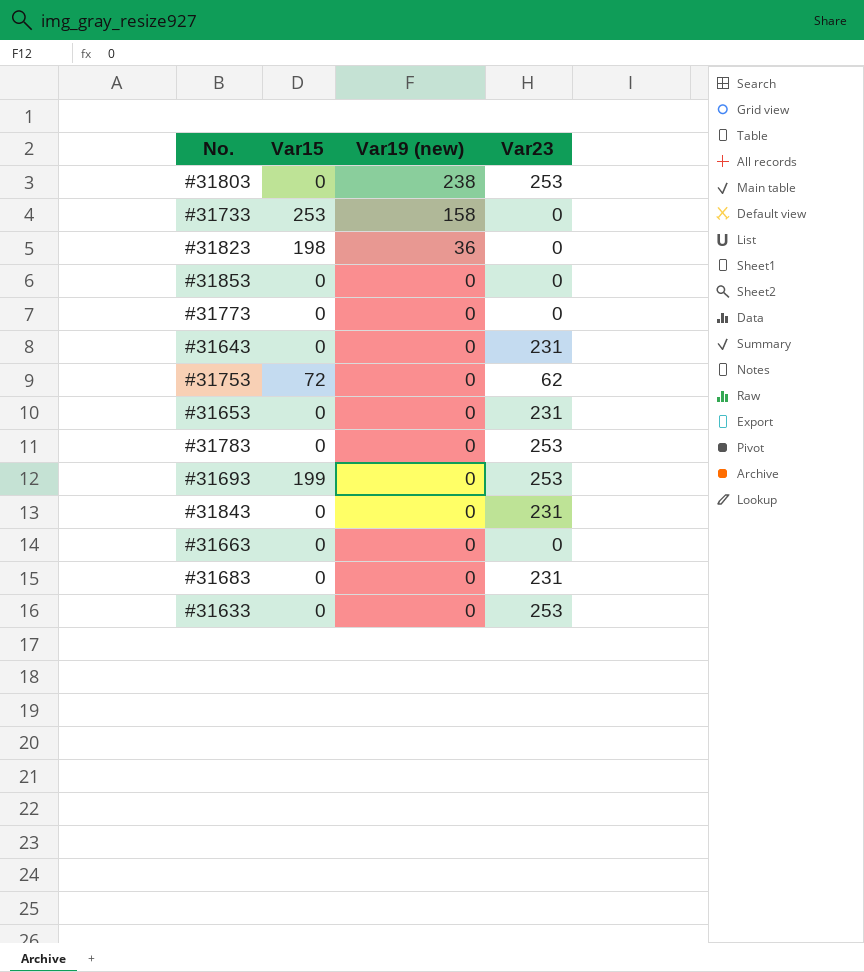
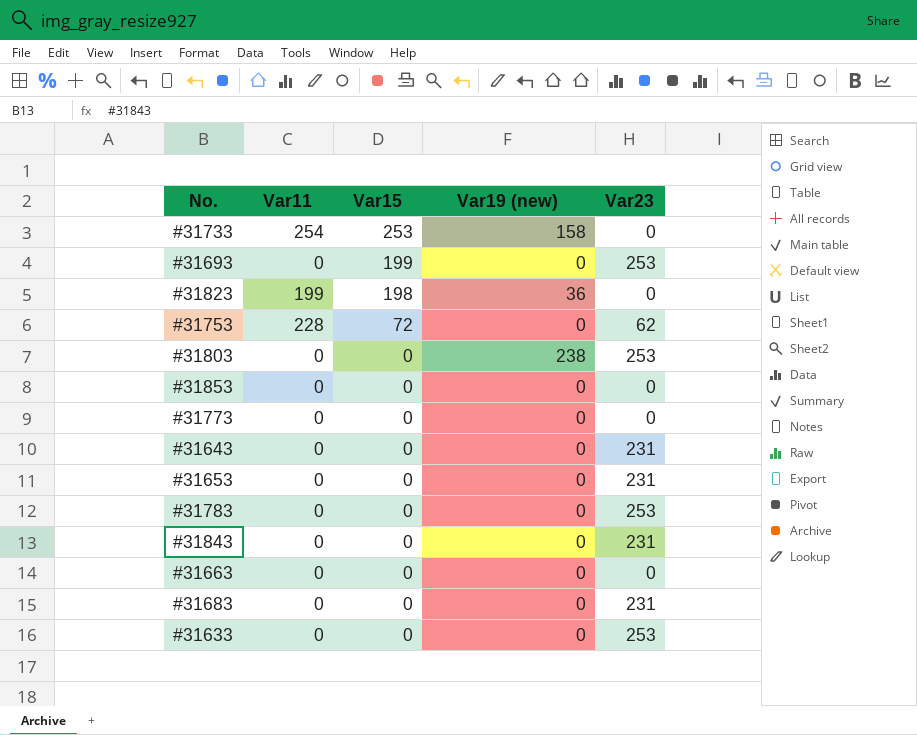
row order: Var19 (new) descending -> Var15 descending
column Var11 | position: none -> 2

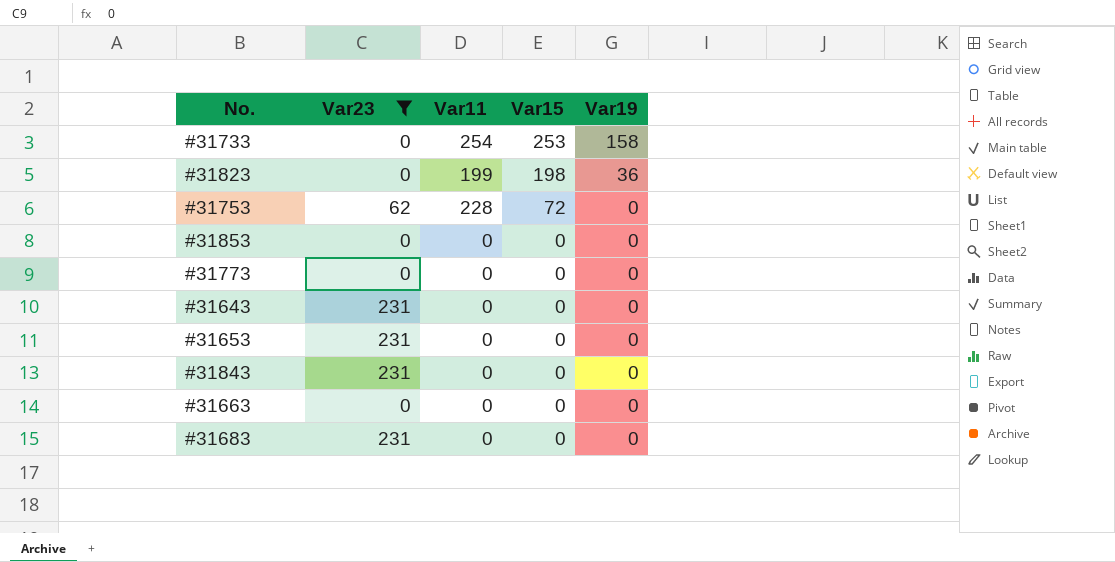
filter: none -> Var23 != 253
column Var23 | position: 5 -> 2
column name: Var19 (new) -> Var19

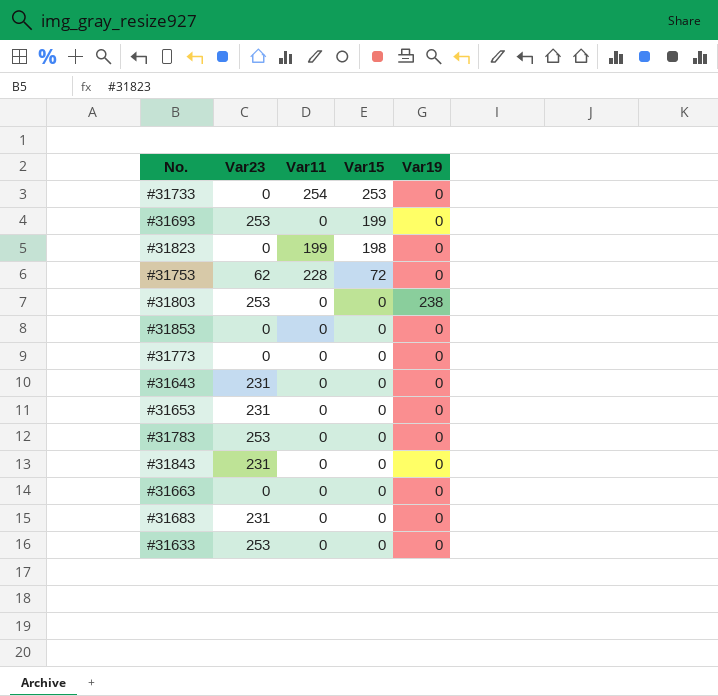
filter: Var23 != 253 -> none
#31733 | Var19: 158 -> 0
#31823 | Var19: 36 -> 0

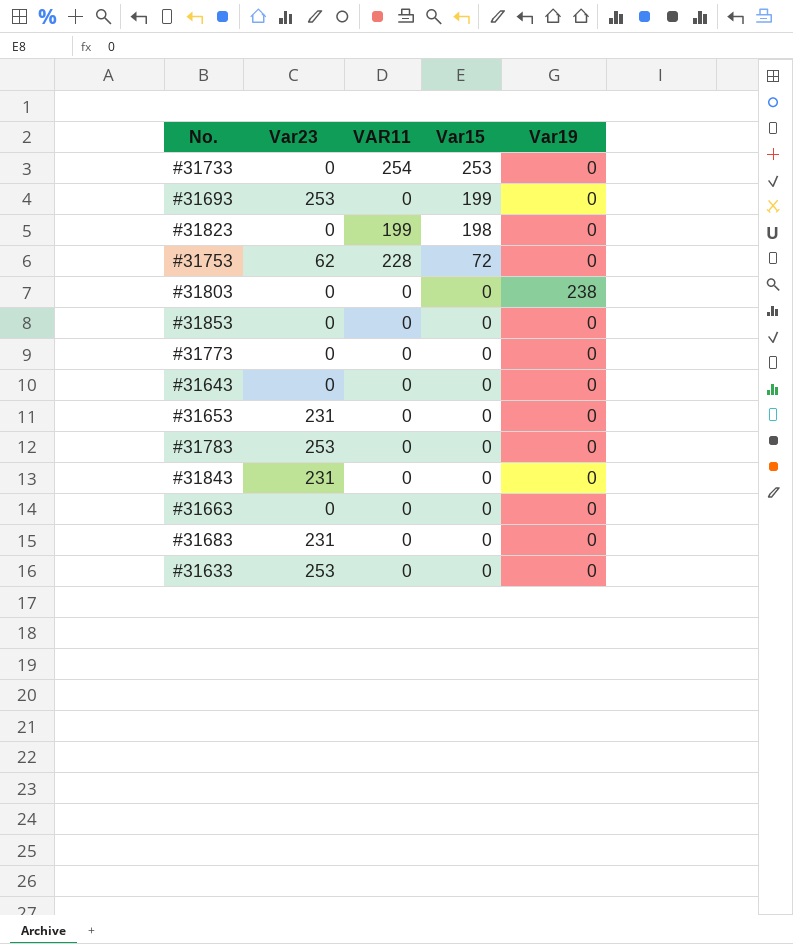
column name: Var11 -> VAR11
#31803 | Var23: 253 -> 0
#31643 | Var23: 231 -> 0

